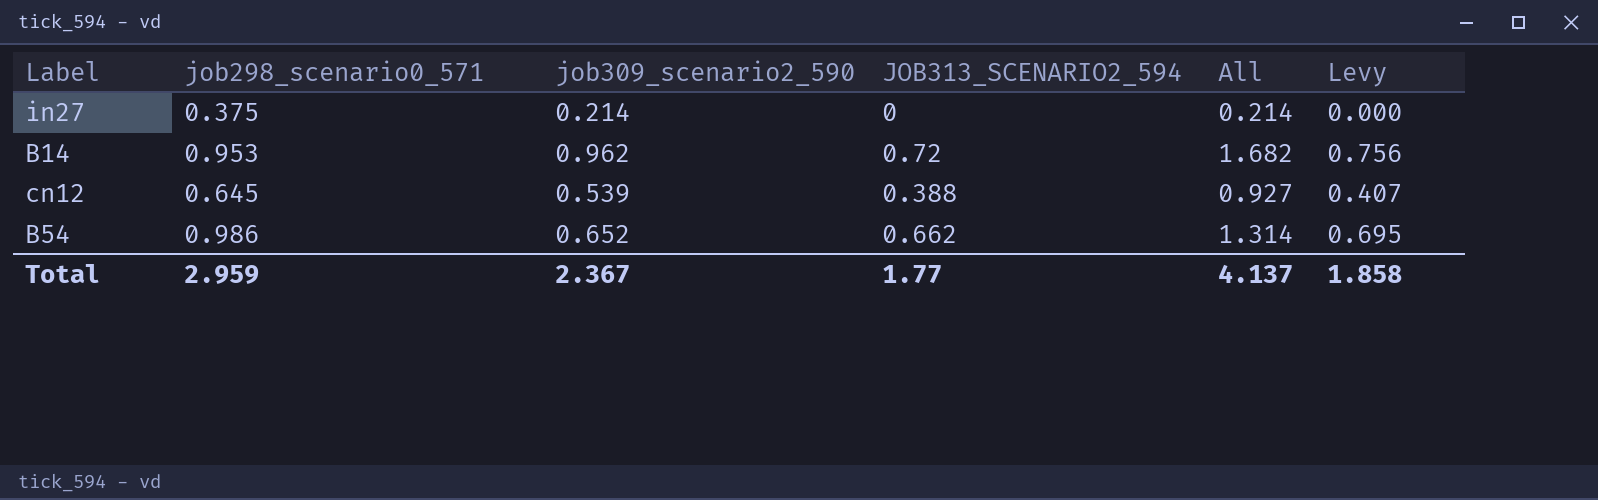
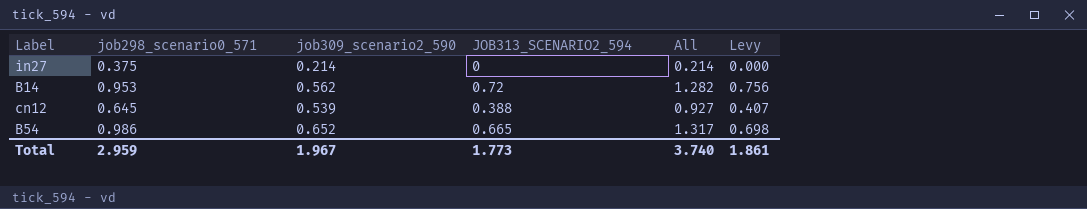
B14 | job309_scenario2_590: 0.962 -> 0.562
B14 | All: 1.682 -> 1.282
B54 | JOB313_SCENARIO2_594: 0.662 -> 0.665
B54 | All: 1.314 -> 1.317
B54 | Levy: 0.695 -> 0.698
Total | job309_scenario2_590: 2.367 -> 1.967
Total | JOB313_SCENARIO2_594: 1.77 -> 1.773
Total | All: 4.137 -> 3.740
Total | Levy: 1.858 -> 1.861

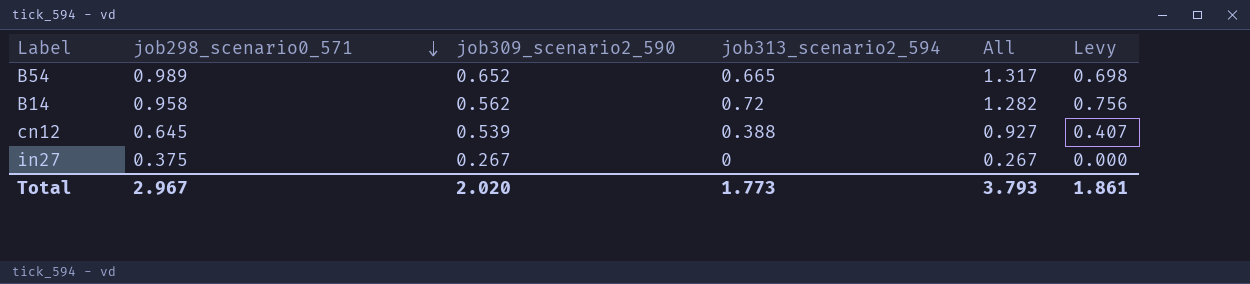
row order: none -> job298_scenario0_571 descending
column name: JOB313_SCENARIO2_594 -> job313_scenario2_594
B54 | job298_scenario0_571: 0.986 -> 0.989
B14 | job298_scenario0_571: 0.953 -> 0.958
in27 | job309_scenario2_590: 0.214 -> 0.267
in27 | All: 0.214 -> 0.267
Total | job298_scenario0_571: 2.959 -> 2.967
Total | job309_scenario2_590: 1.967 -> 2.020
Total | All: 3.740 -> 3.793

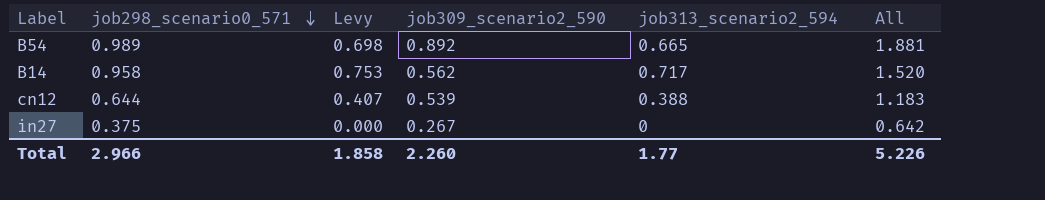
column Levy | position: 6 -> 3
column All | formula: [job309_scenario2_590] + [job313_scenario2_594] -> [job298_scenario0_571] + [job309_scenario2_590]
B54 | job309_scenario2_590: 0.652 -> 0.892
B14 | Levy: 0.756 -> 0.753
B14 | job313_scenario2_594: 0.72 -> 0.717
cn12 | job298_scenario0_571: 0.645 -> 0.644
Total | job298_scenario0_571: 2.967 -> 2.966
Total | Levy: 1.861 -> 1.858
Total | job309_scenario2_590: 2.020 -> 2.260
Total | job313_scenario2_594: 1.773 -> 1.77
Total | All: 3.793 -> 5.226

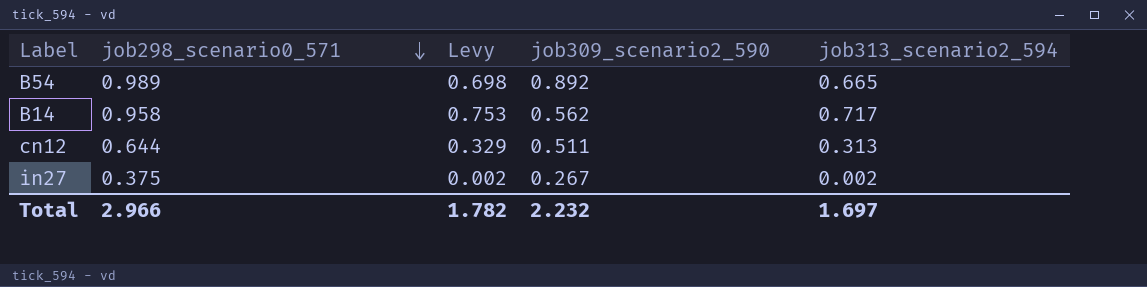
column All | formula: [job298_scenario0_571] + [job309_scenario2_590] -> none
cn12 | Levy: 0.407 -> 0.329
cn12 | job309_scenario2_590: 0.539 -> 0.511
cn12 | job313_scenario2_594: 0.388 -> 0.313
in27 | Levy: 0.000 -> 0.002
in27 | job313_scenario2_594: 0 -> 0.002
Total | Levy: 1.858 -> 1.782
Total | job309_scenario2_590: 2.260 -> 2.232
Total | job313_scenario2_594: 1.77 -> 1.697

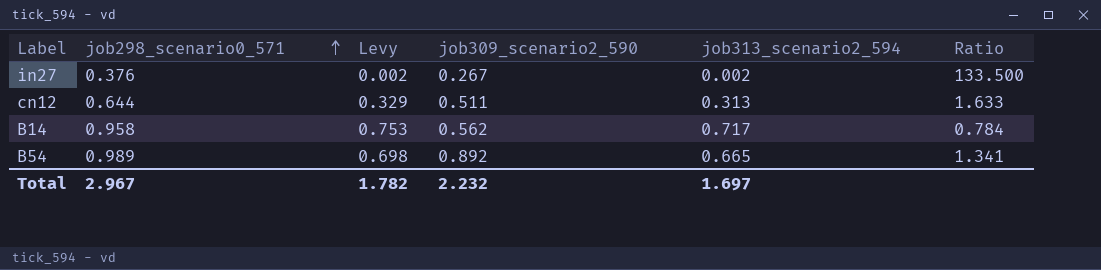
row order: job298_scenario0_571 descending -> job298_scenario0_571 ascending
column Ratio | formula: none -> [job309_scenario2_590] / [job313_scenario2_594]
in27 | job298_scenario0_571: 0.375 -> 0.376
Total | job298_scenario0_571: 2.966 -> 2.967

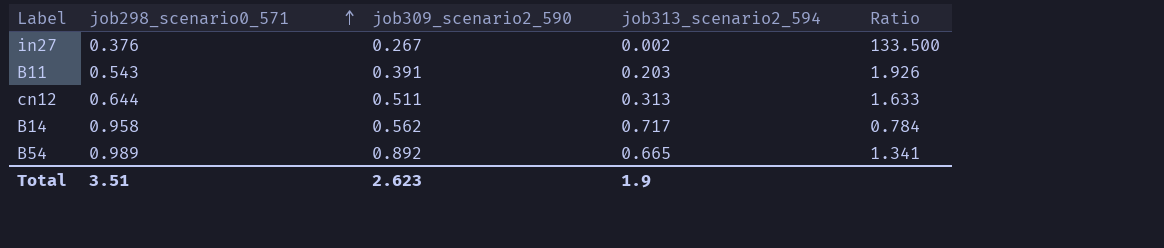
column Levy | formula: [job313_scenario2_594] * 1.05 -> none
row B11: none -> 0.543 | 0.391 | 0.203 | 1.926
Total | job298_scenario0_571: 2.967 -> 3.51
Total | job309_scenario2_590: 2.232 -> 2.623
Total | job313_scenario2_594: 1.697 -> 1.9

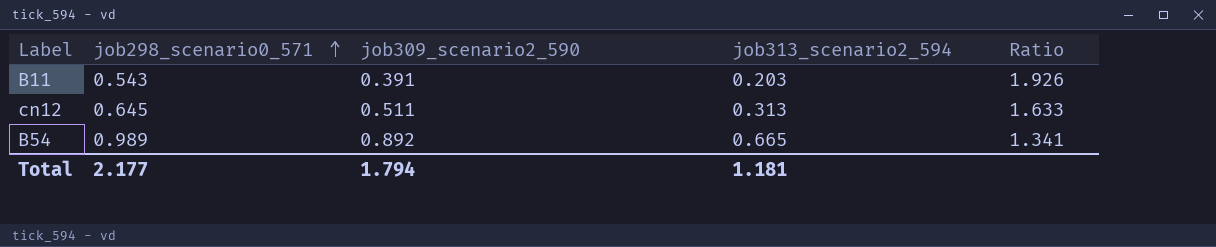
row in27: 0.376 | 0.267 | 0.002 | 133.500 -> none
row B14: 0.958 | 0.562 | 0.717 | 0.784 -> none
cn12 | job298_scenario0_571: 0.644 -> 0.645
Total | job298_scenario0_571: 3.51 -> 2.177
Total | job309_scenario2_590: 2.623 -> 1.794
Total | job313_scenario2_594: 1.9 -> 1.181

